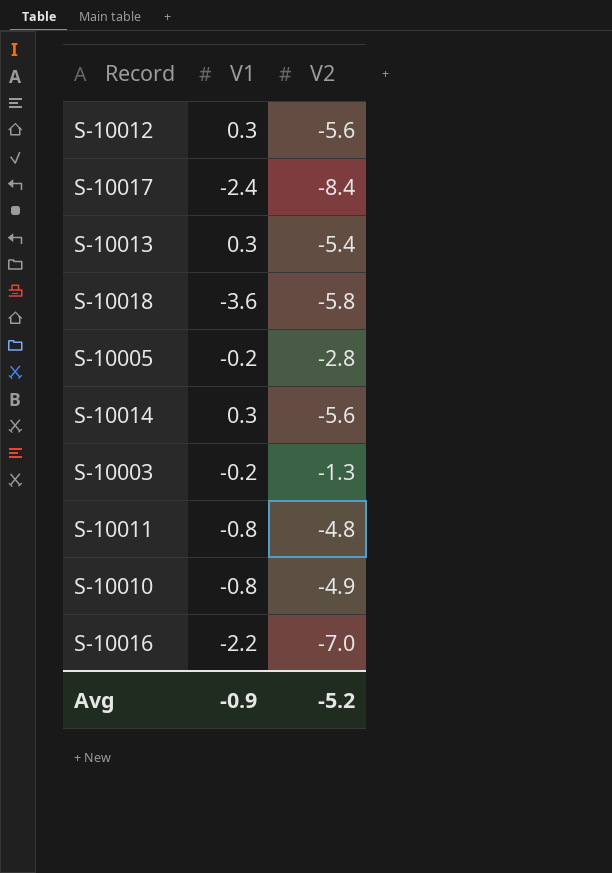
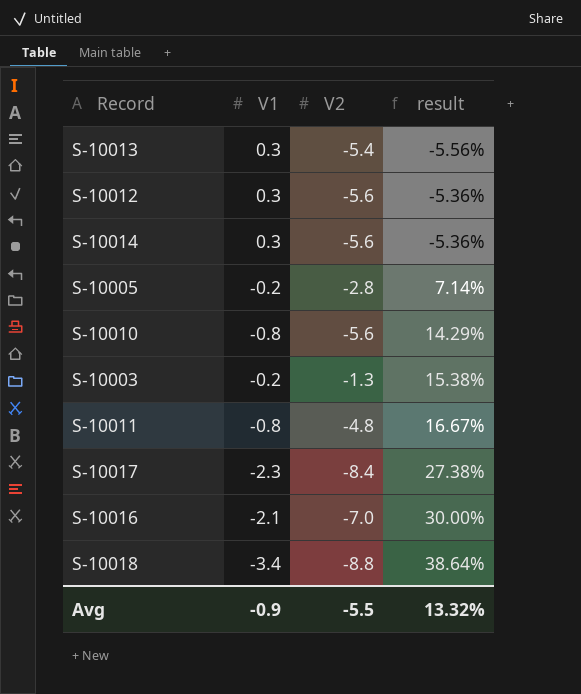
row order: none -> result ascending
column result | formula: none -> [V1] / [V2]
S-10010 | V2: -4.9 -> -5.6
S-10017 | V1: -2.4 -> -2.3
S-10016 | V1: -2.2 -> -2.1
S-10018 | V1: -3.6 -> -3.4
S-10018 | V2: -5.8 -> -8.8
Avg | V2: -5.2 -> -5.5

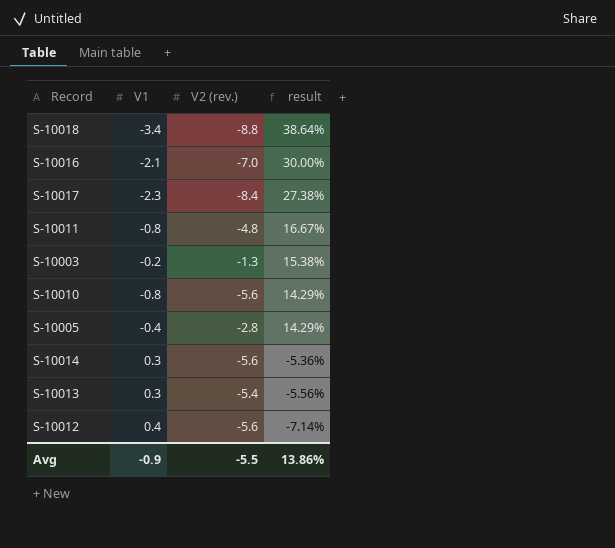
row order: result ascending -> result descending
column name: V2 -> V2 (rev.)
S-10005 | V1: -0.2 -> -0.4
S-10005 | result: 7.14% -> 14.29%
S-10012 | V1: 0.3 -> 0.4
S-10012 | result: -5.36% -> -7.14%
Avg | result: 13.32% -> 13.86%

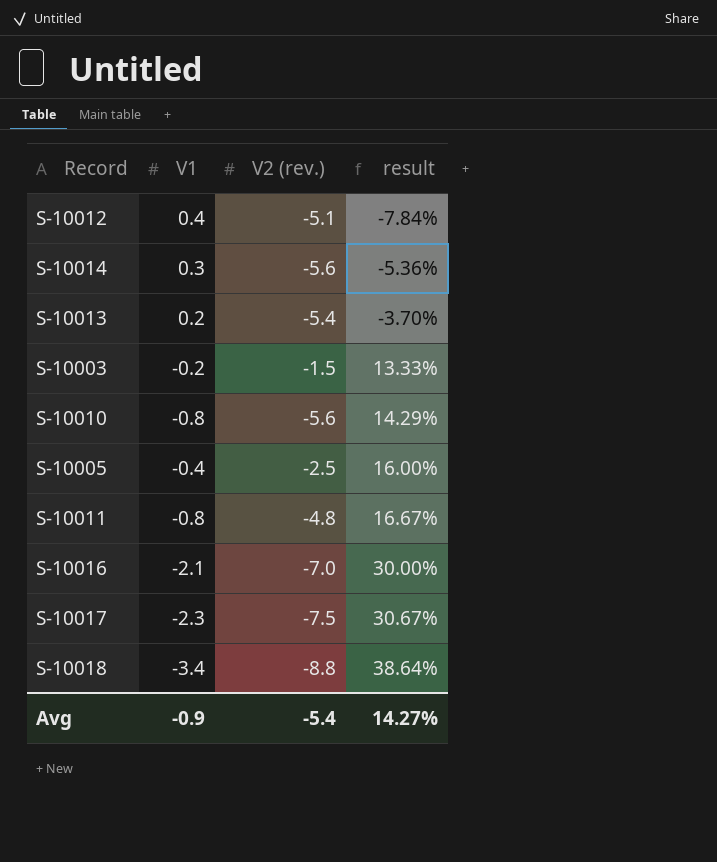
row order: result descending -> result ascending
S-10012 | V2 (rev.): -5.6 -> -5.1
S-10012 | result: -7.14% -> -7.84%
S-10013 | V1: 0.3 -> 0.2
S-10013 | result: -5.56% -> -3.70%
S-10003 | V2 (rev.): -1.3 -> -1.5
S-10003 | result: 15.38% -> 13.33%
S-10005 | V2 (rev.): -2.8 -> -2.5
S-10005 | result: 14.29% -> 16.00%
S-10017 | V2 (rev.): -8.4 -> -7.5
S-10017 | result: 27.38% -> 30.67%
Avg | V2 (rev.): -5.5 -> -5.4
Avg | result: 13.86% -> 14.27%

